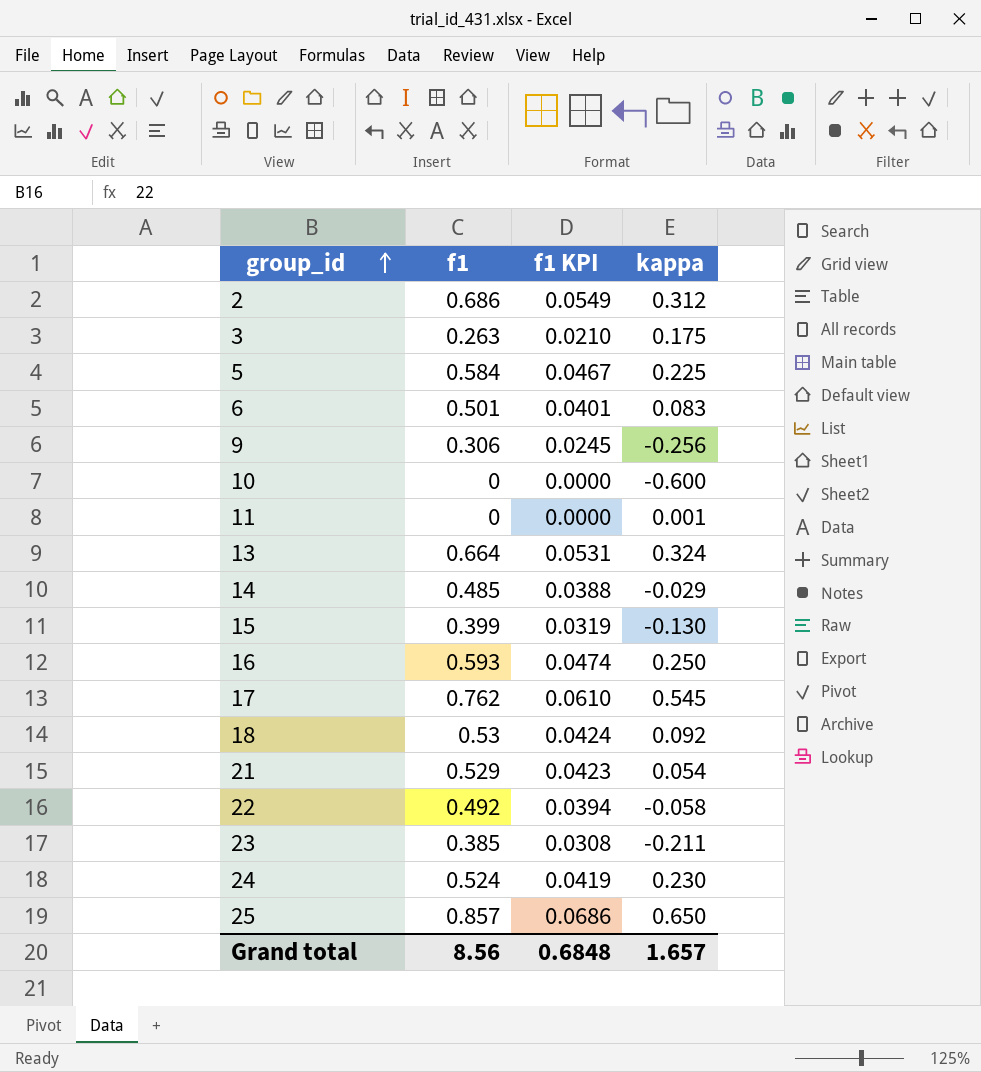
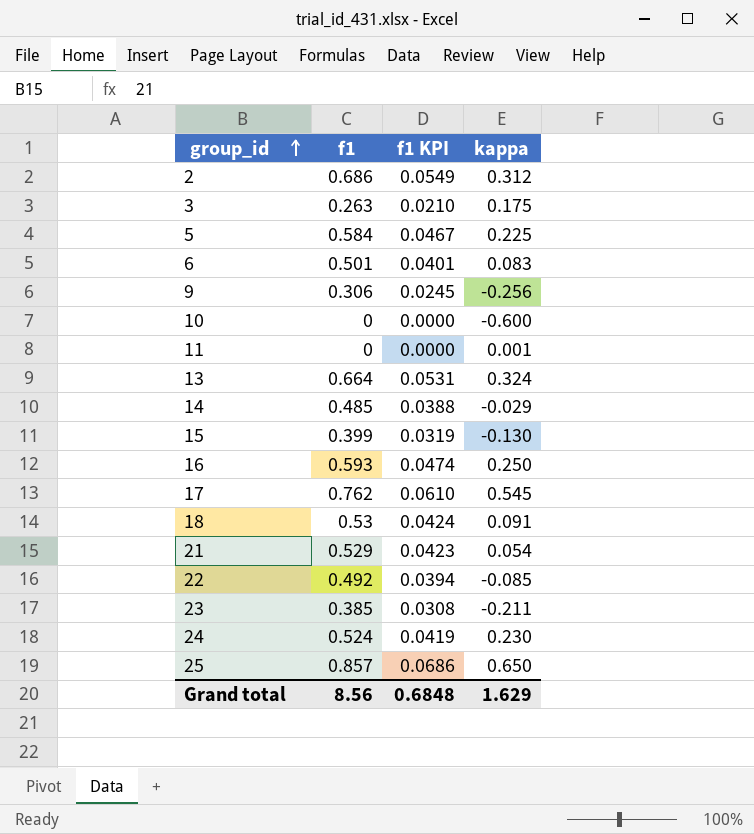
18 | kappa: 0.092 -> 0.091
22 | kappa: -0.058 -> -0.085
Grand total | kappa: 1.657 -> 1.629

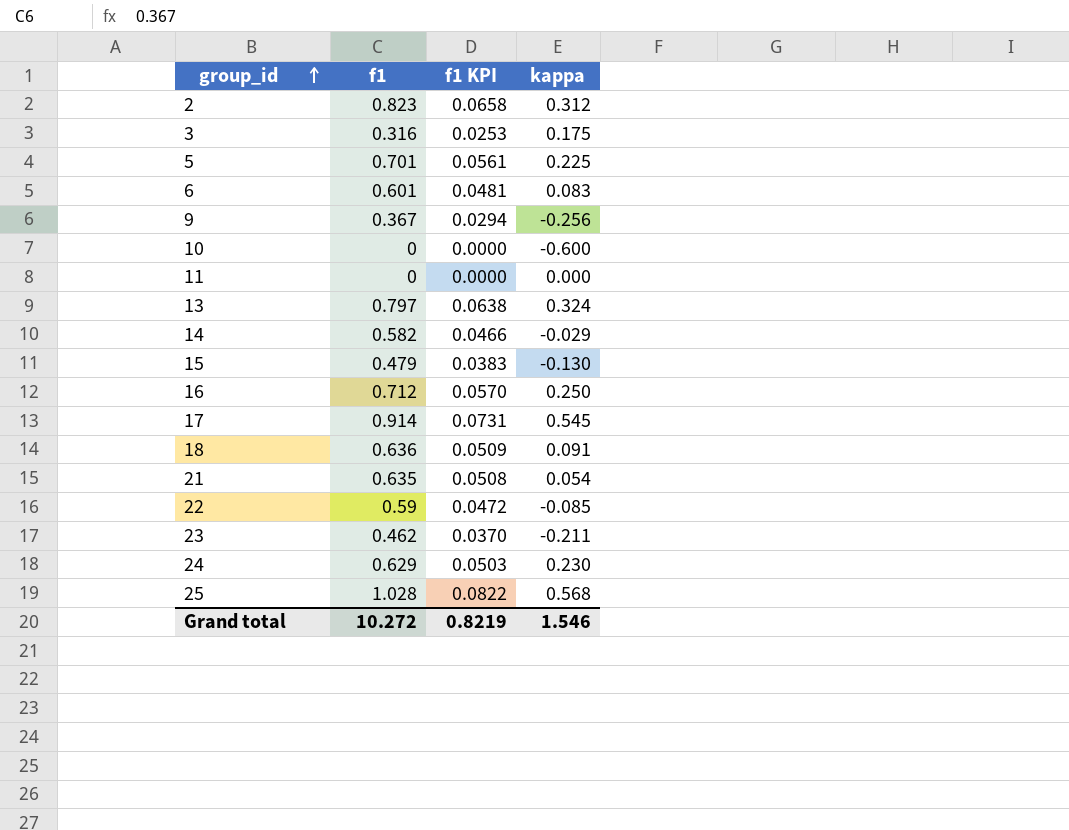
2 | f1: 0.686 -> 0.823
2 | f1 KPI: 0.0549 -> 0.0658
3 | f1: 0.263 -> 0.316
3 | f1 KPI: 0.0210 -> 0.0253
5 | f1: 0.584 -> 0.701
5 | f1 KPI: 0.0467 -> 0.0561
6 | f1: 0.501 -> 0.601
6 | f1 KPI: 0.0401 -> 0.0481
9 | f1: 0.306 -> 0.367
9 | f1 KPI: 0.0245 -> 0.0294
11 | kappa: 0.001 -> 0.000
13 | f1: 0.664 -> 0.797
13 | f1 KPI: 0.0531 -> 0.0638
14 | f1: 0.485 -> 0.582
14 | f1 KPI: 0.0388 -> 0.0466
15 | f1: 0.399 -> 0.479
15 | f1 KPI: 0.0319 -> 0.0383
16 | f1: 0.593 -> 0.712
16 | f1 KPI: 0.0474 -> 0.0570
17 | f1: 0.762 -> 0.914
17 | f1 KPI: 0.0610 -> 0.0731
18 | f1: 0.53 -> 0.636
18 | f1 KPI: 0.0424 -> 0.0509
21 | f1: 0.529 -> 0.635
21 | f1 KPI: 0.0423 -> 0.0508
22 | f1: 0.492 -> 0.59
22 | f1 KPI: 0.0394 -> 0.0472
23 | f1: 0.385 -> 0.462
23 | f1 KPI: 0.0308 -> 0.0370
24 | f1: 0.524 -> 0.629
24 | f1 KPI: 0.0419 -> 0.0503
25 | f1: 0.857 -> 1.028
25 | f1 KPI: 0.0686 -> 0.0822
25 | kappa: 0.650 -> 0.568
Grand total | f1: 8.56 -> 10.272
Grand total | f1 KPI: 0.6848 -> 0.8219
Grand total | kappa: 1.629 -> 1.546

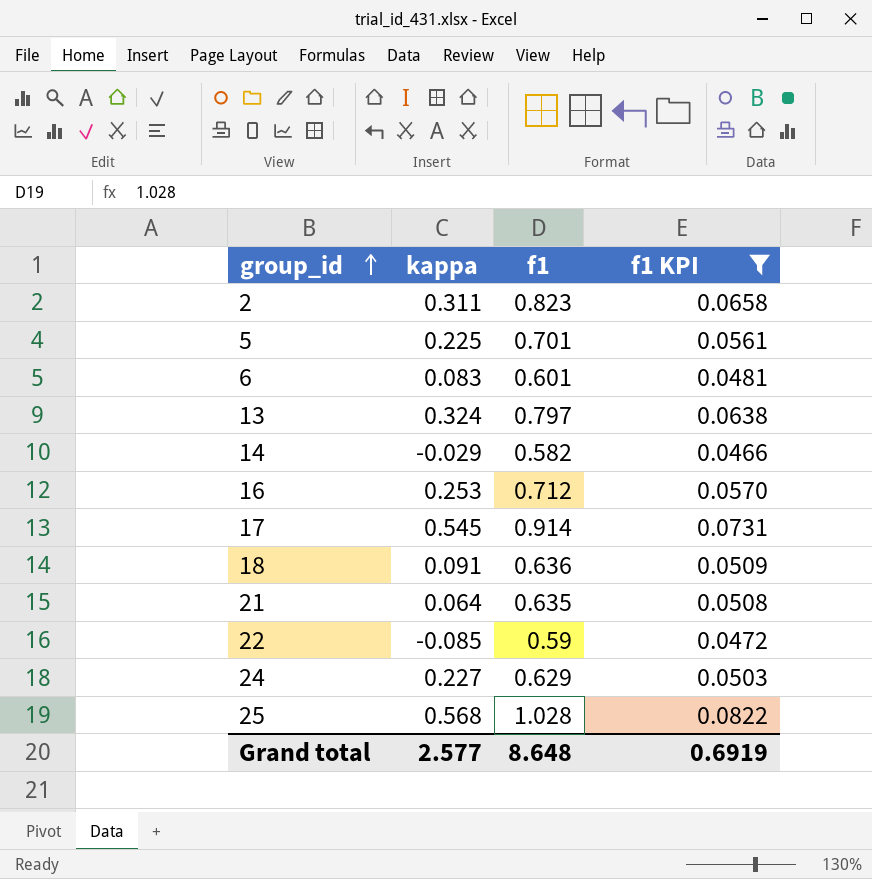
filter: none -> f1 KPI >= 0.0466
column kappa | position: 4 -> 2
2 | kappa: 0.312 -> 0.311
16 | kappa: 0.250 -> 0.253
21 | kappa: 0.054 -> 0.064
24 | kappa: 0.230 -> 0.227
Grand total | kappa: 1.546 -> 2.577
Grand total | f1: 10.272 -> 8.648
Grand total | f1 KPI: 0.8219 -> 0.6919

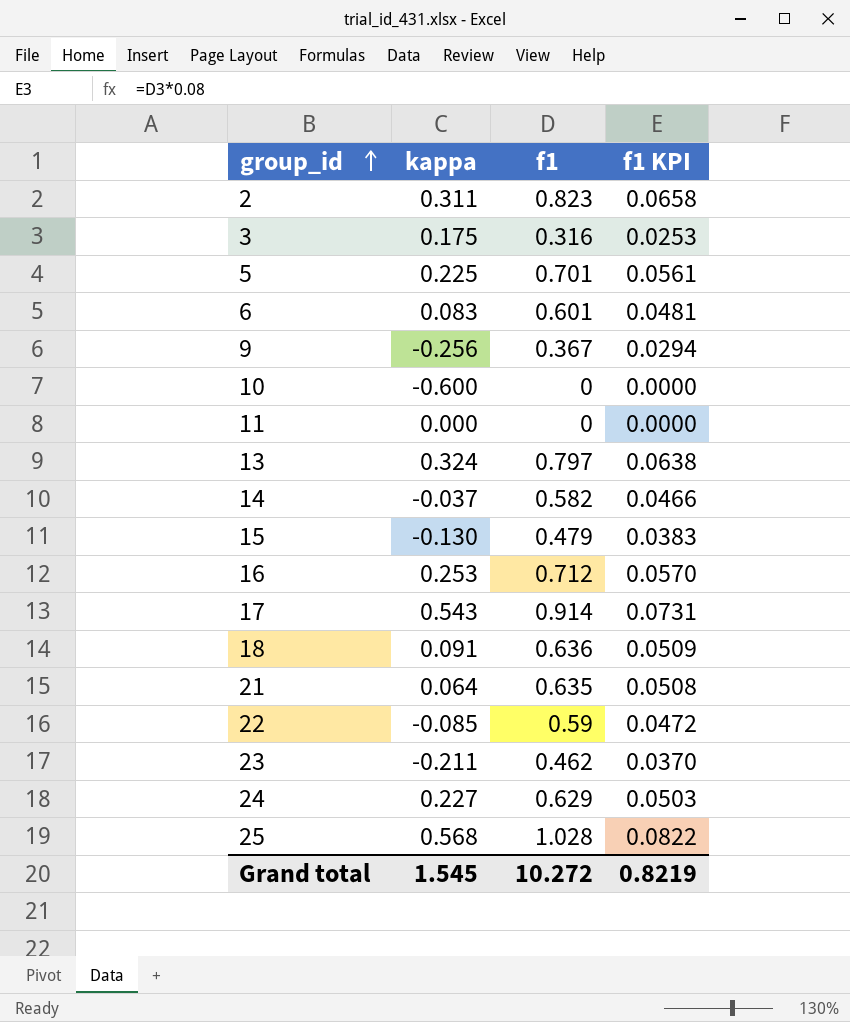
filter: f1 KPI >= 0.0466 -> none
14 | kappa: -0.029 -> -0.037
17 | kappa: 0.545 -> 0.543
Grand total | kappa: 2.577 -> 1.545
Grand total | f1: 8.648 -> 10.272
Grand total | f1 KPI: 0.6919 -> 0.8219

